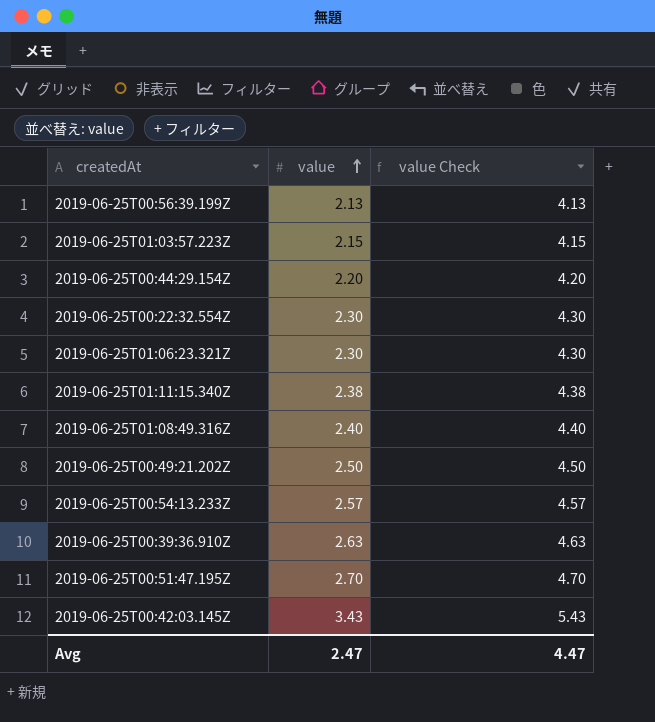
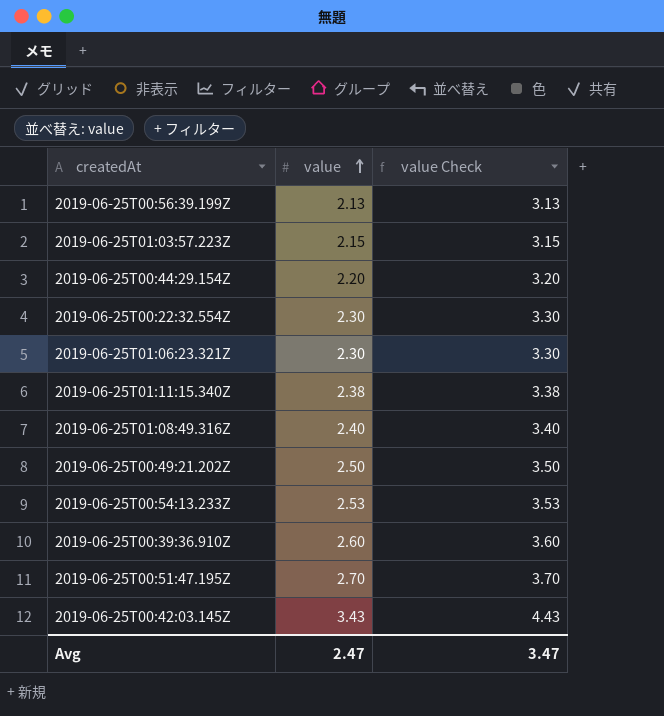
column value Check | formula: [value] + 2 -> [value] + 1
2019-06-25T00:54:13.233Z | value: 2.57 -> 2.53
2019-06-25T00:39:36.910Z | value: 2.63 -> 2.60
Avg | value Check: 4.47 -> 3.47

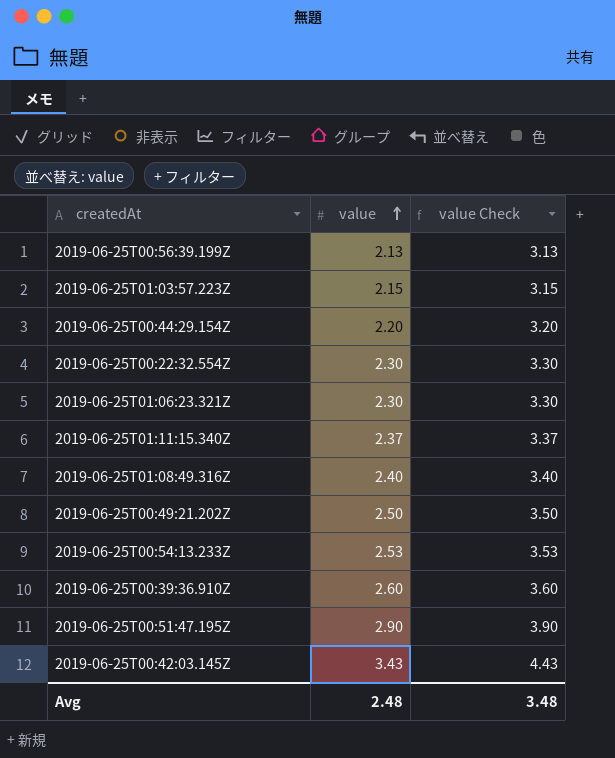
2019-06-25T01:11:15.340Z | value: 2.38 -> 2.37
2019-06-25T01:11:15.340Z | value Check: 3.38 -> 3.37
2019-06-25T00:51:47.195Z | value: 2.70 -> 2.90
2019-06-25T00:51:47.195Z | value Check: 3.70 -> 3.90
Avg | value: 2.47 -> 2.48
Avg | value Check: 3.47 -> 3.48

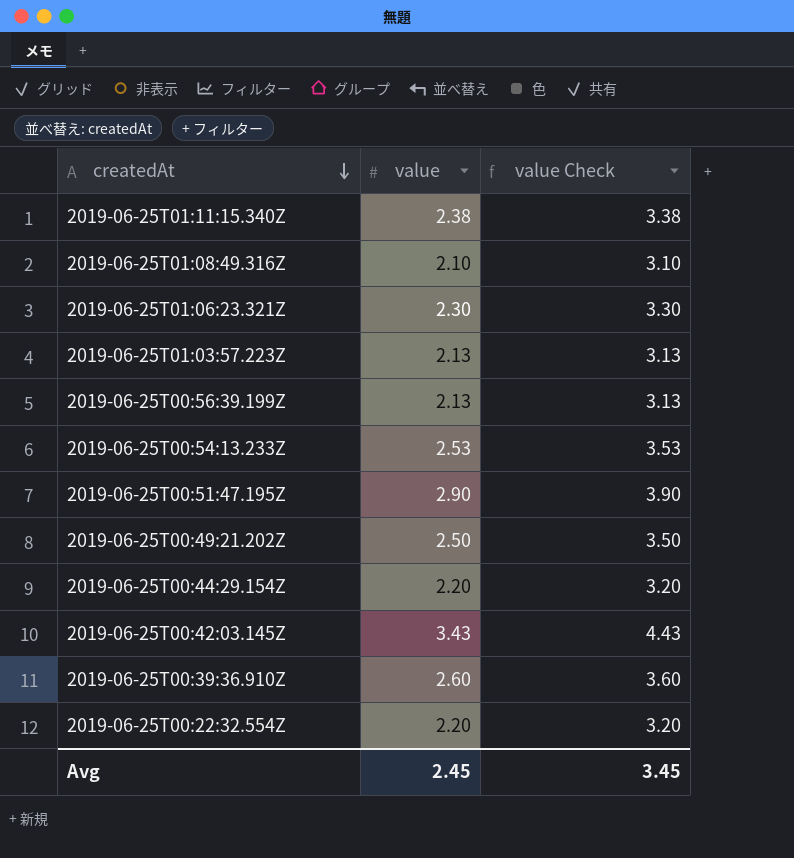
row order: value ascending -> createdAt descending
2019-06-25T01:11:15.340Z | value: 2.37 -> 2.38
2019-06-25T01:11:15.340Z | value Check: 3.37 -> 3.38
2019-06-25T01:08:49.316Z | value: 2.40 -> 2.10
2019-06-25T01:08:49.316Z | value Check: 3.40 -> 3.10
2019-06-25T01:03:57.223Z | value: 2.15 -> 2.13
2019-06-25T01:03:57.223Z | value Check: 3.15 -> 3.13
2019-06-25T00:22:32.554Z | value: 2.30 -> 2.20
2019-06-25T00:22:32.554Z | value Check: 3.30 -> 3.20
Avg | value: 2.48 -> 2.45
Avg | value Check: 3.48 -> 3.45

